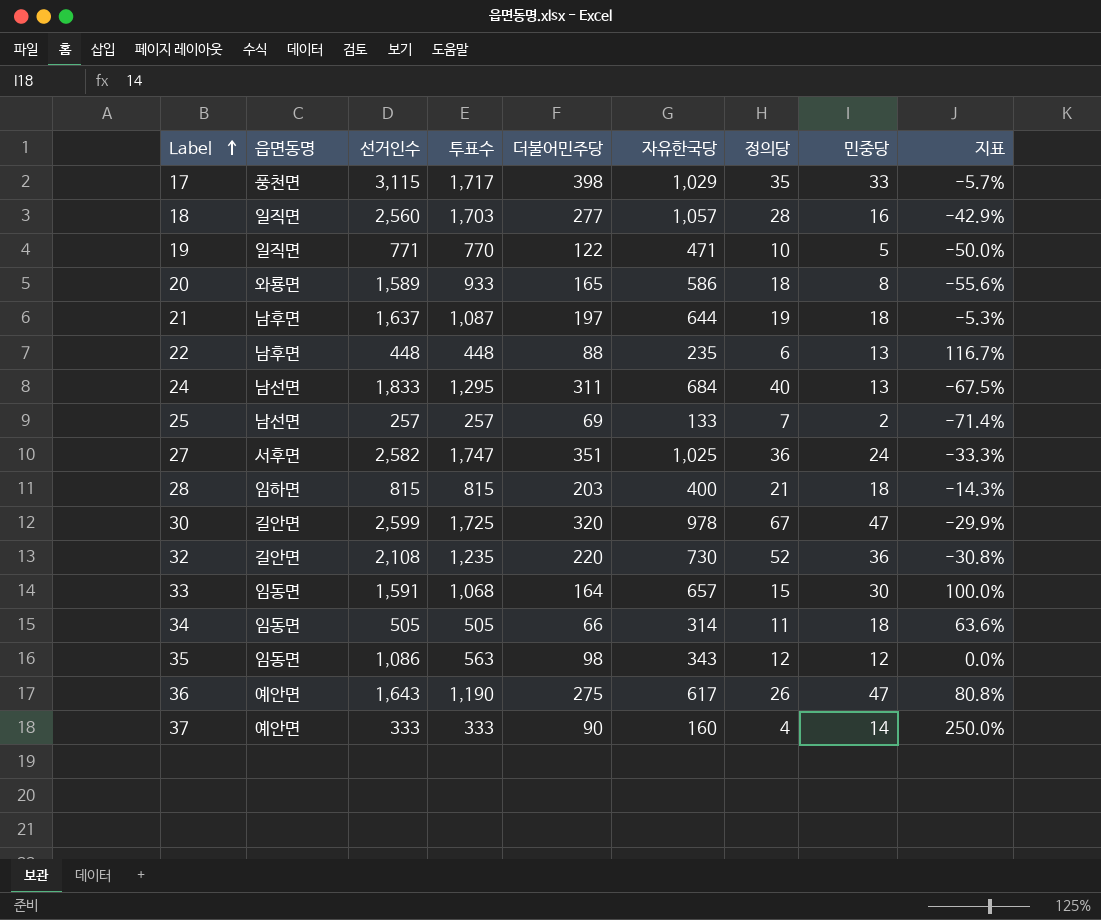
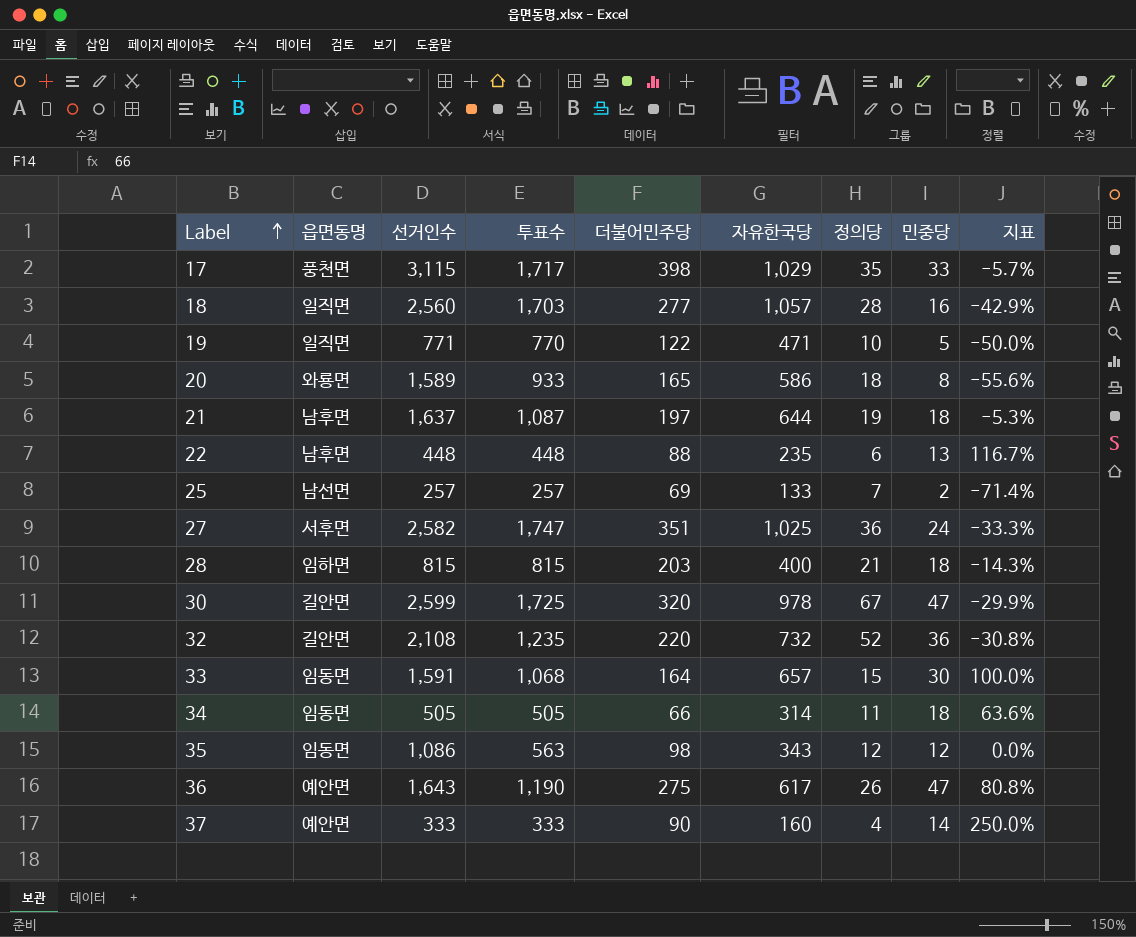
row 24: 남선면 | 1,833 | 1,295 | 311 | 684 | 40 | 13 | -67.5% -> none
32 | 자유한국당: 730 -> 732

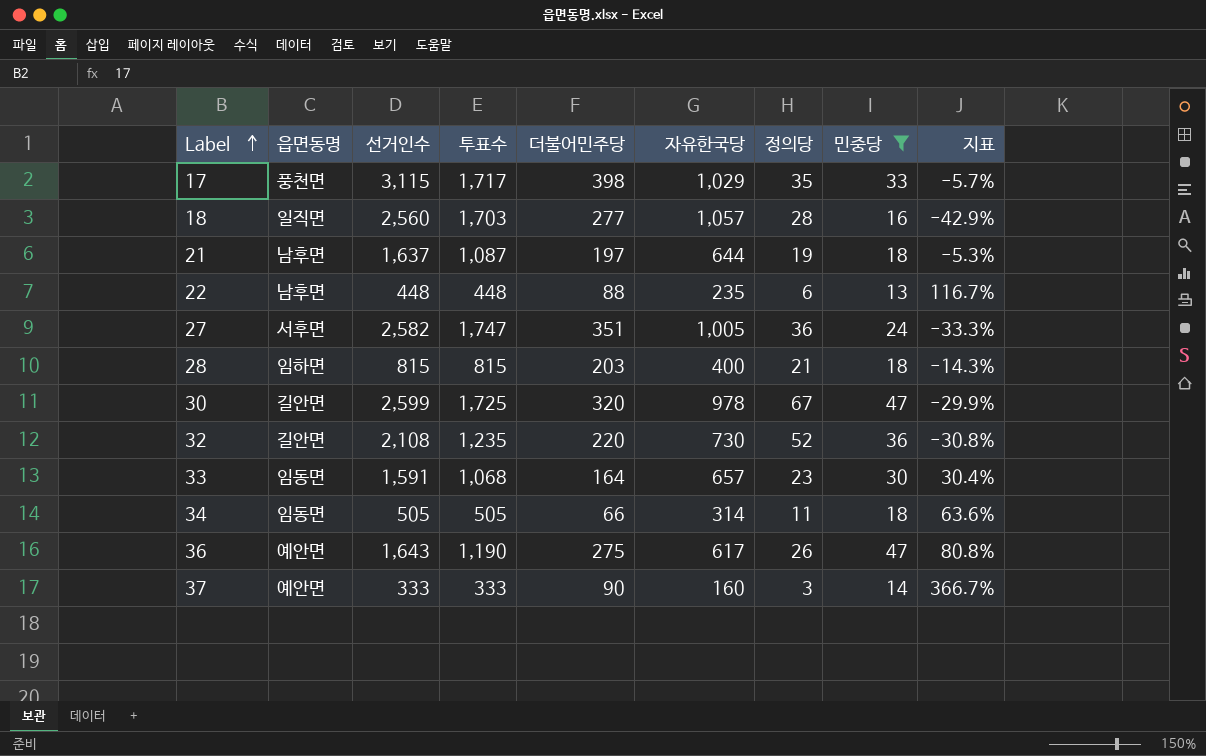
filter: none -> 민중당 >= 13
27 | 자유한국당: 1,025 -> 1,005
32 | 자유한국당: 732 -> 730
33 | 정의당: 15 -> 23
33 | 지표: 100.0% -> 30.4%
37 | 정의당: 4 -> 3
37 | 지표: 250.0% -> 366.7%

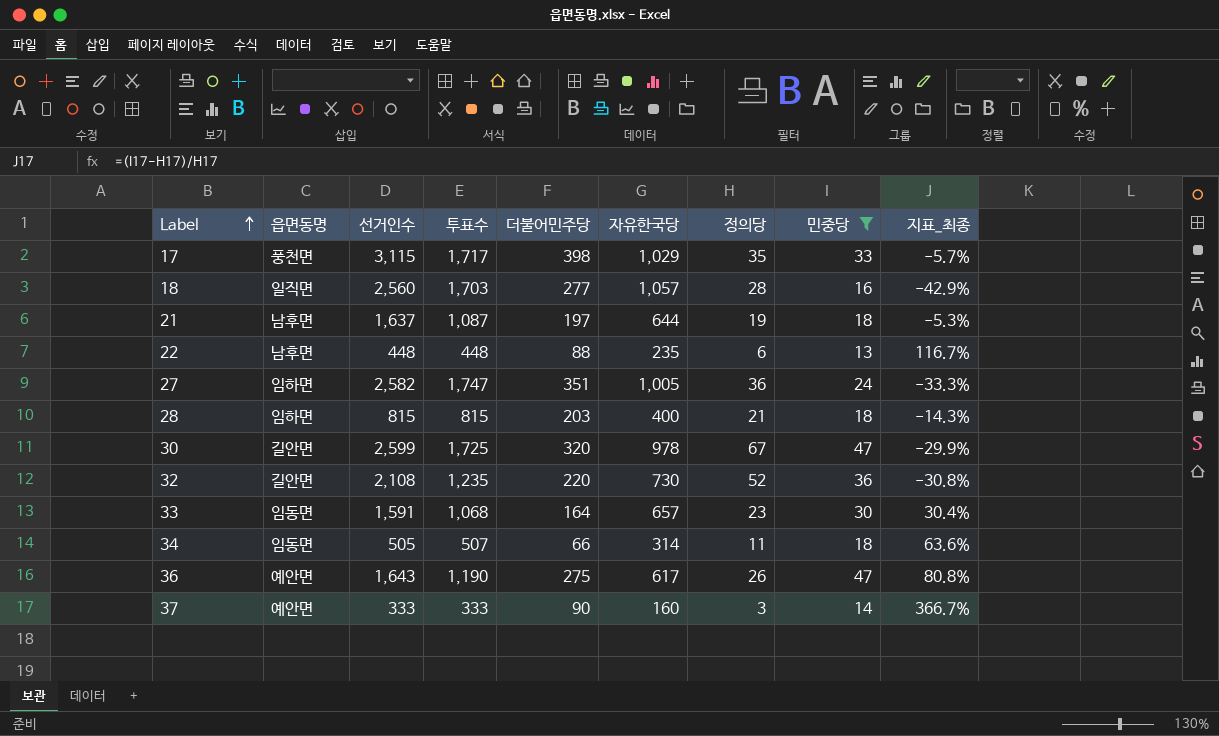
column name: 지표 -> 지표_최종
27 | 읍면동명: 서후면 -> 임하면
34 | 투표수: 505 -> 507

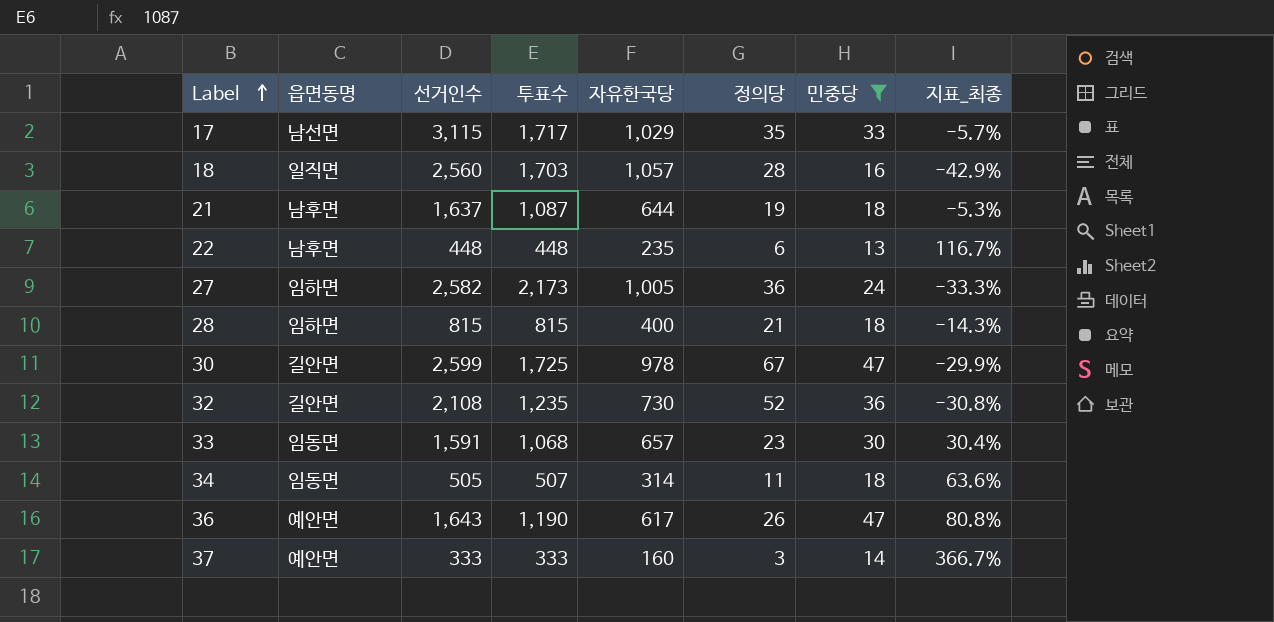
column 더불어민주당 | position: 5 -> none
17 | 읍면동명: 풍천면 -> 남선면
27 | 투표수: 1,747 -> 2,173

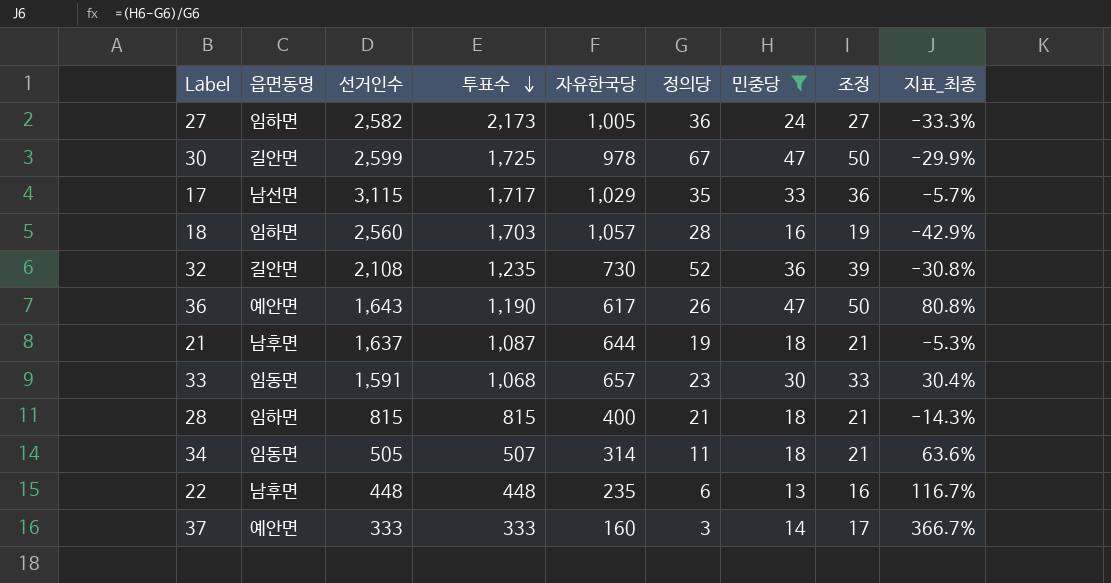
row order: Label ascending -> 투표수 descending
column 조정 | formula: none -> [민중당] + 3
18 | 읍면동명: 일직면 -> 임하면

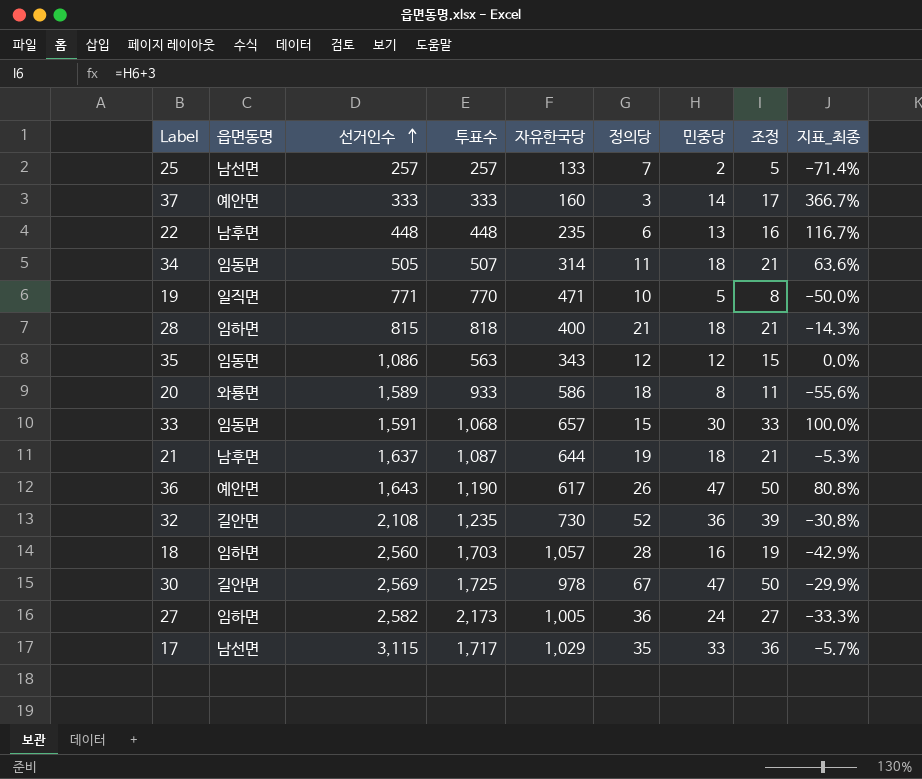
filter: 민중당 >= 13 -> none
row order: 투표수 descending -> 선거인수 ascending
28 | 투표수: 815 -> 818
33 | 정의당: 23 -> 15
33 | 지표_최종: 30.4% -> 100.0%
30 | 선거인수: 2,599 -> 2,569

